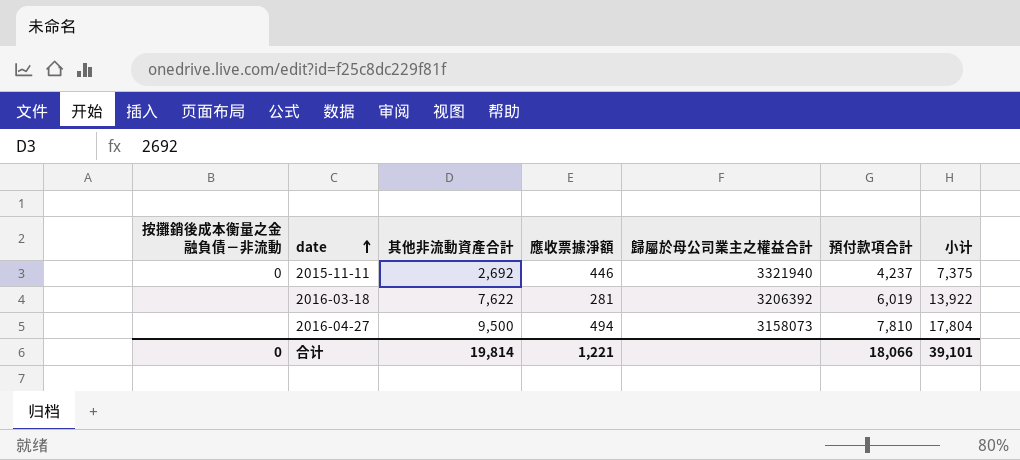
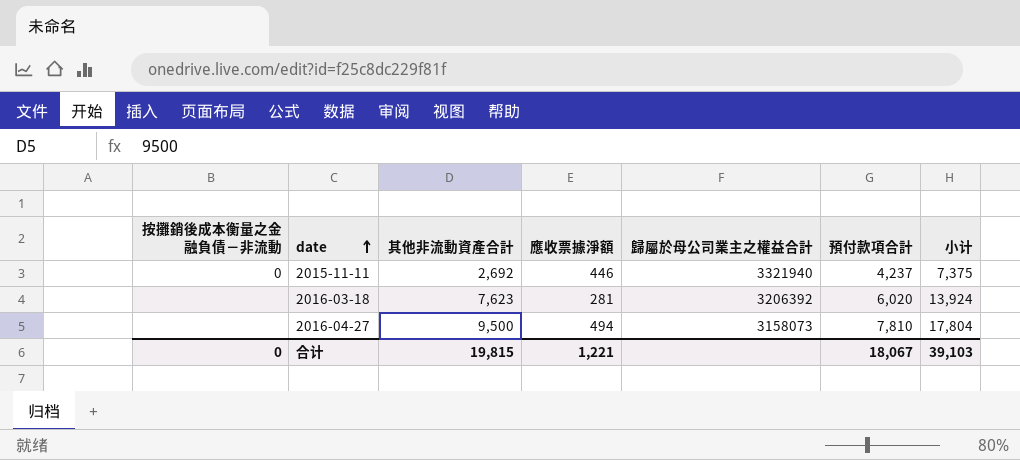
2016-03-18 | 其他非流動資產合計: 7,622 -> 7,623
2016-03-18 | 預付款項合計: 6,019 -> 6,020
2016-03-18 | 小计: 13,922 -> 13,924
合计 | 其他非流動資產合計: 19,814 -> 19,815
合计 | 預付款項合計: 18,066 -> 18,067
合计 | 小计: 39,101 -> 39,103

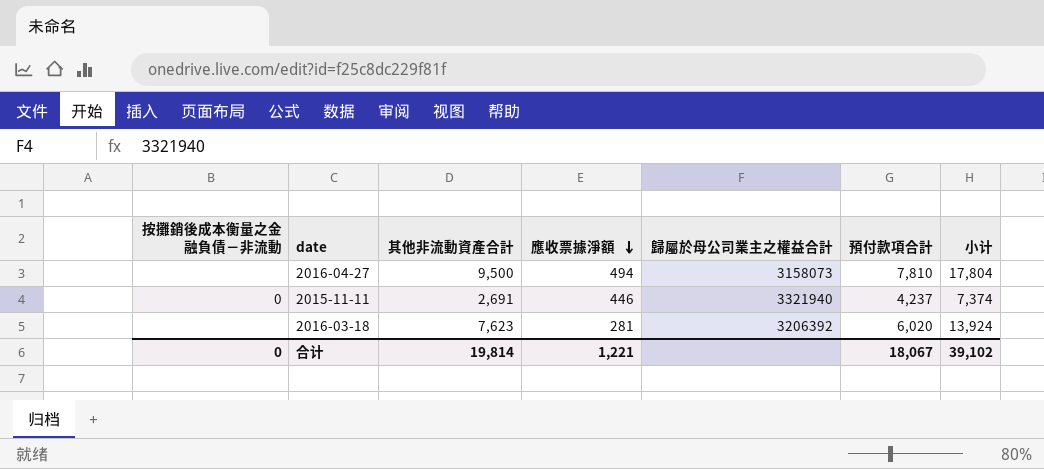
row order: date ascending -> 應收票據淨額 descending
2015-11-11 | 其他非流動資產合計: 2,692 -> 2,691
2015-11-11 | 小计: 7,375 -> 7,374
合计 | 其他非流動資產合計: 19,815 -> 19,814
合计 | 小计: 39,103 -> 39,102

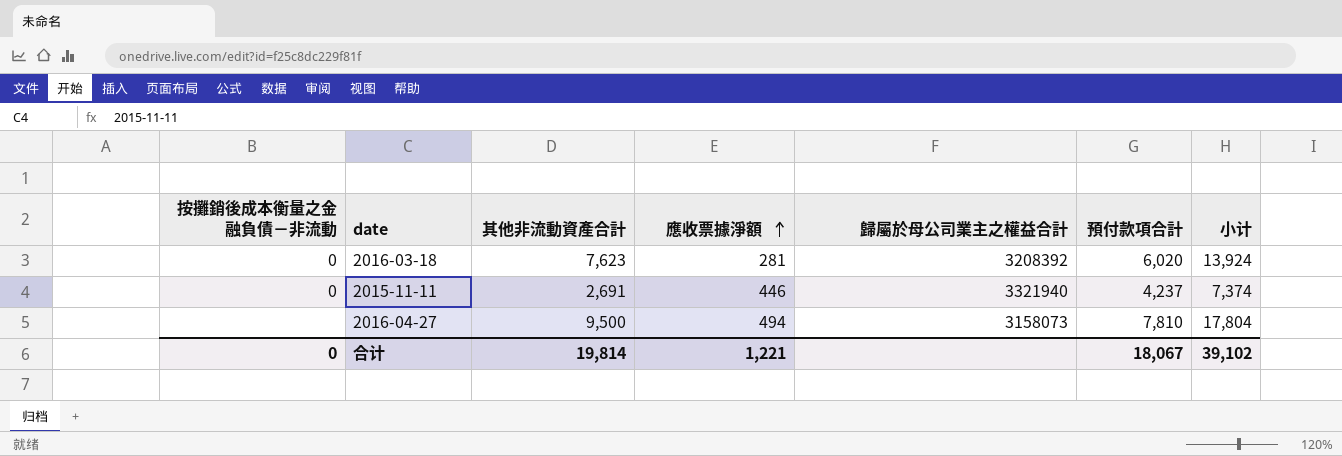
row order: 應收票據淨額 descending -> 應收票據淨額 ascending
2016-03-18 | 按攤銷後成本衡量之金融負債－非流動: none -> 0
2016-03-18 | 歸屬於母公司業主之權益合計: 3206392 -> 3208392

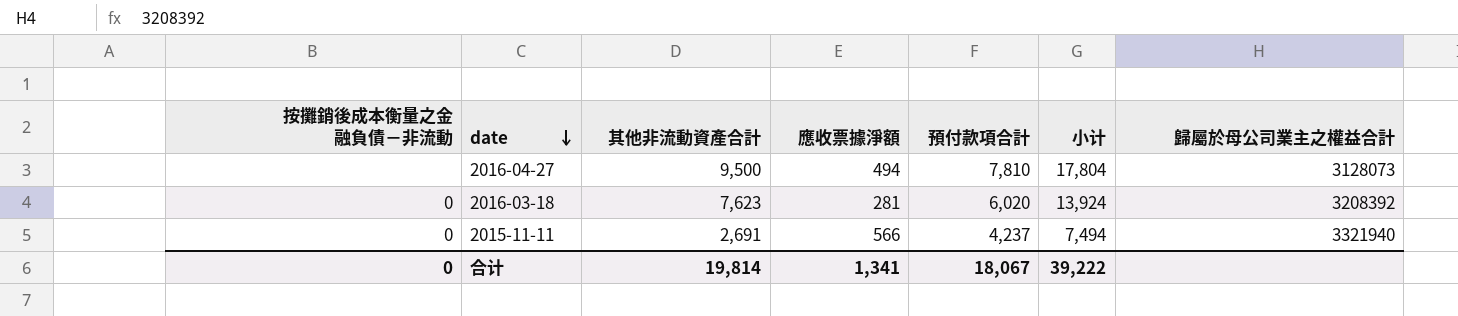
row order: 應收票據淨額 ascending -> date descending
column 歸屬於母公司業主之權益合計 | position: 5 -> 7
2016-04-27 | 歸屬於母公司業主之權益合計: 3158073 -> 3128073
2015-11-11 | 應收票據淨額: 446 -> 566
2015-11-11 | 小计: 7,374 -> 7,494
合计 | 應收票據淨額: 1,221 -> 1,341
合计 | 小计: 39,102 -> 39,222

